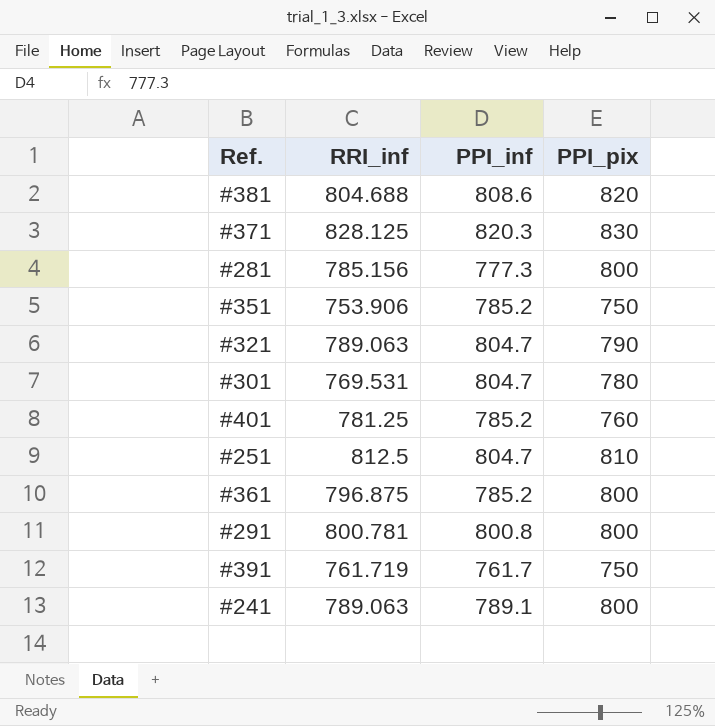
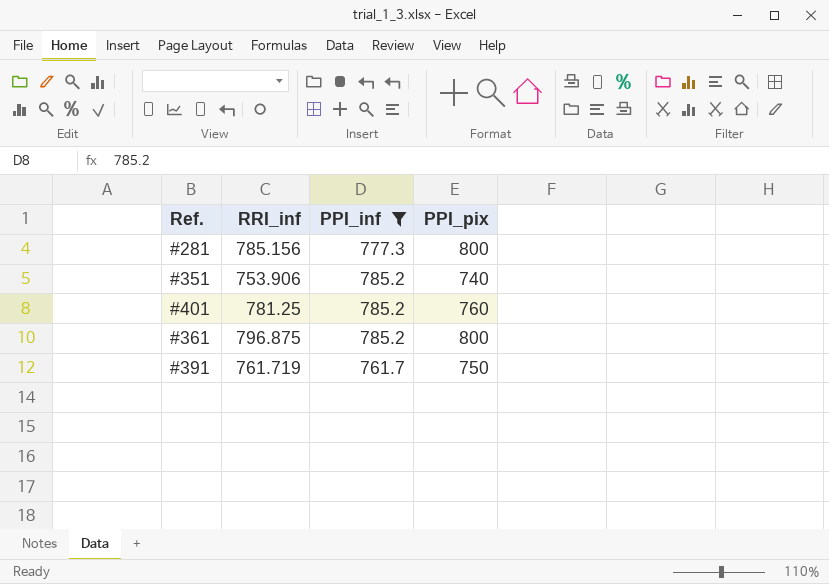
filter: none -> PPI_inf <= 785.2
#351 | PPI_pix: 750 -> 740

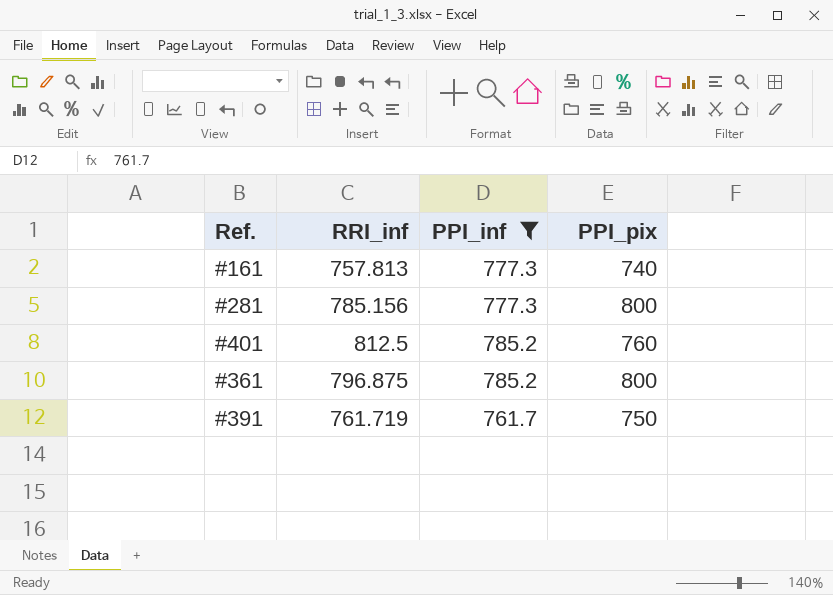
row #351: 753.906 | 785.2 | 740 -> none
row #161: none -> 757.813 | 777.3 | 740
#401 | RRI_inf: 781.25 -> 812.5

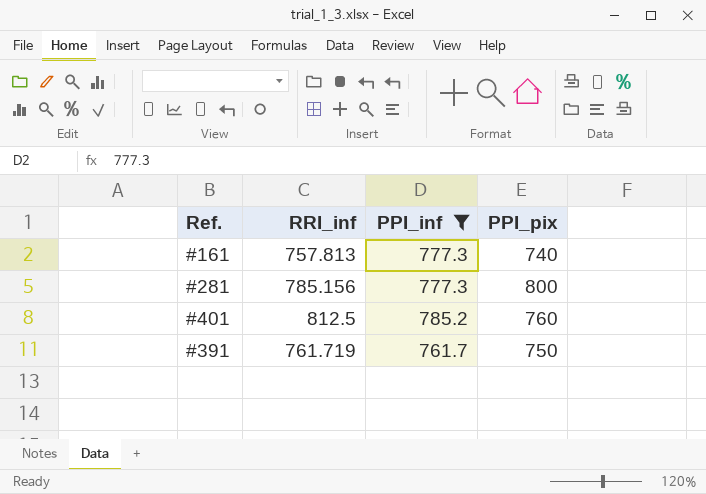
row #361: 796.875 | 785.2 | 800 -> none

